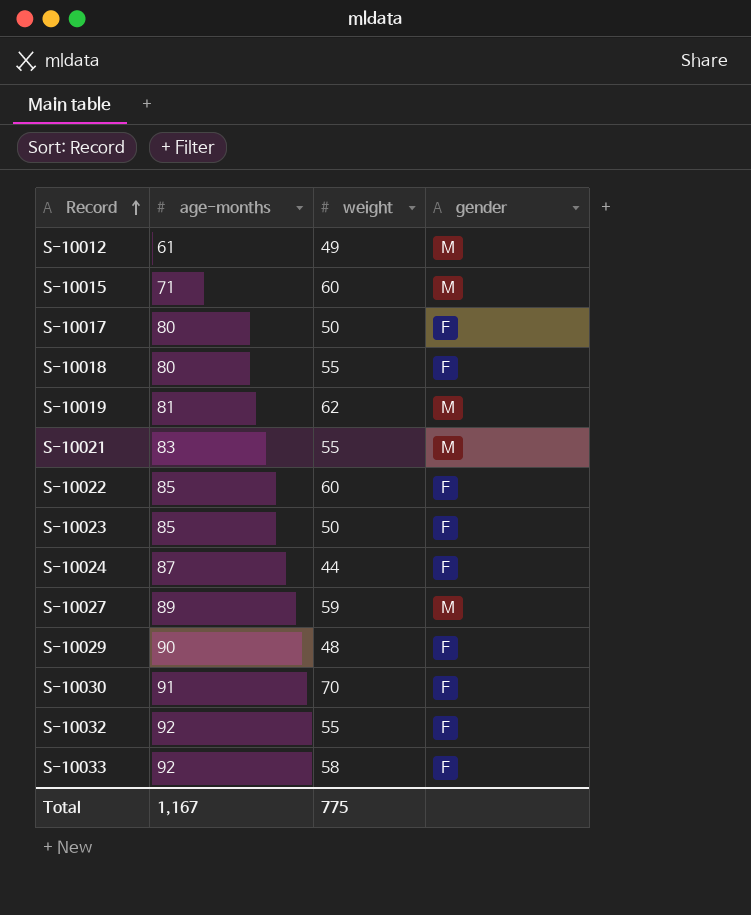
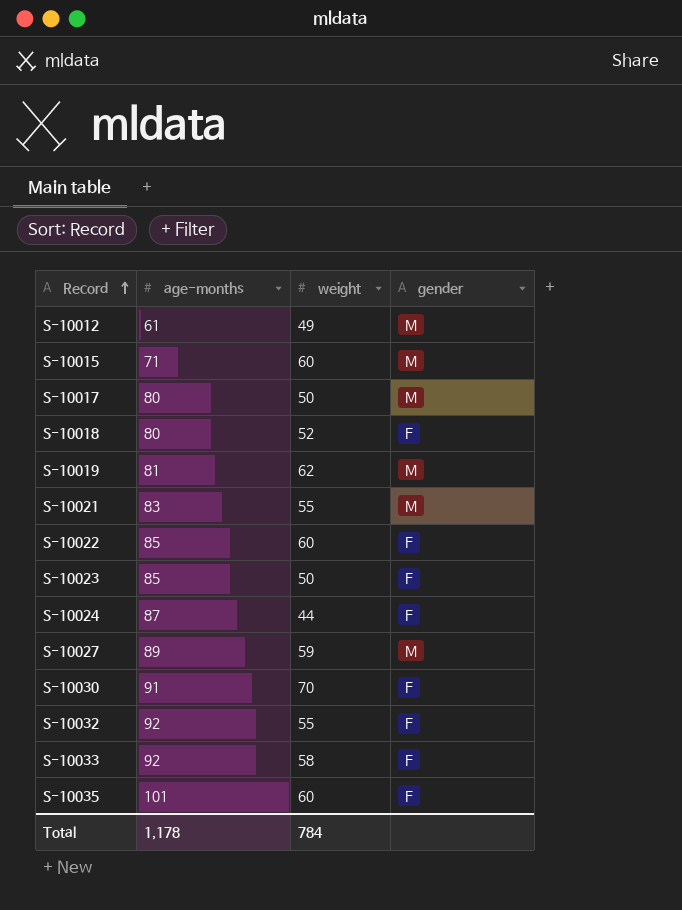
row S-10029: 90 | 48 | F -> none
S-10017 | gender: F -> M
S-10018 | weight: 55 -> 52
row S-10035: none -> 101 | 60 | F
Total | age-months: 1,167 -> 1,178
Total | weight: 775 -> 784

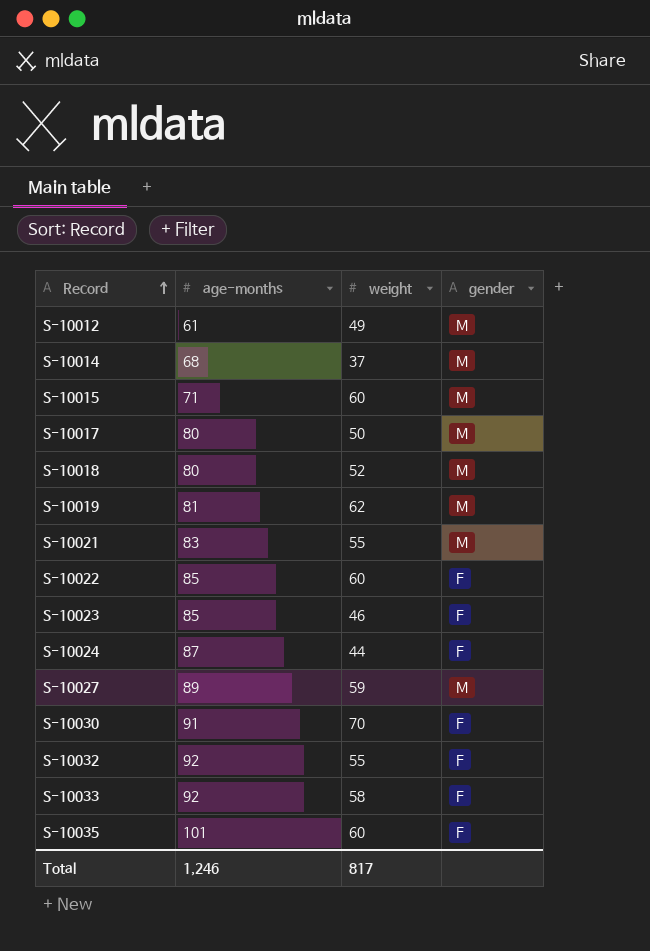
row S-10014: none -> 68 | 37 | M
S-10018 | gender: F -> M
S-10023 | weight: 50 -> 46
Total | age-months: 1,178 -> 1,246
Total | weight: 784 -> 817

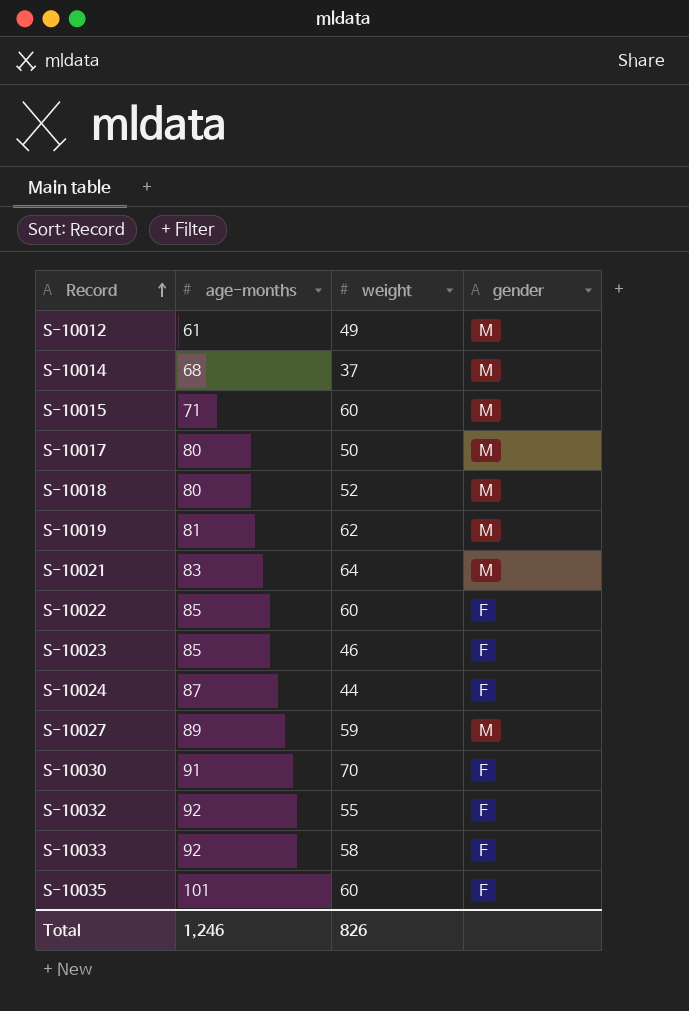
S-10021 | weight: 55 -> 64
Total | weight: 817 -> 826

